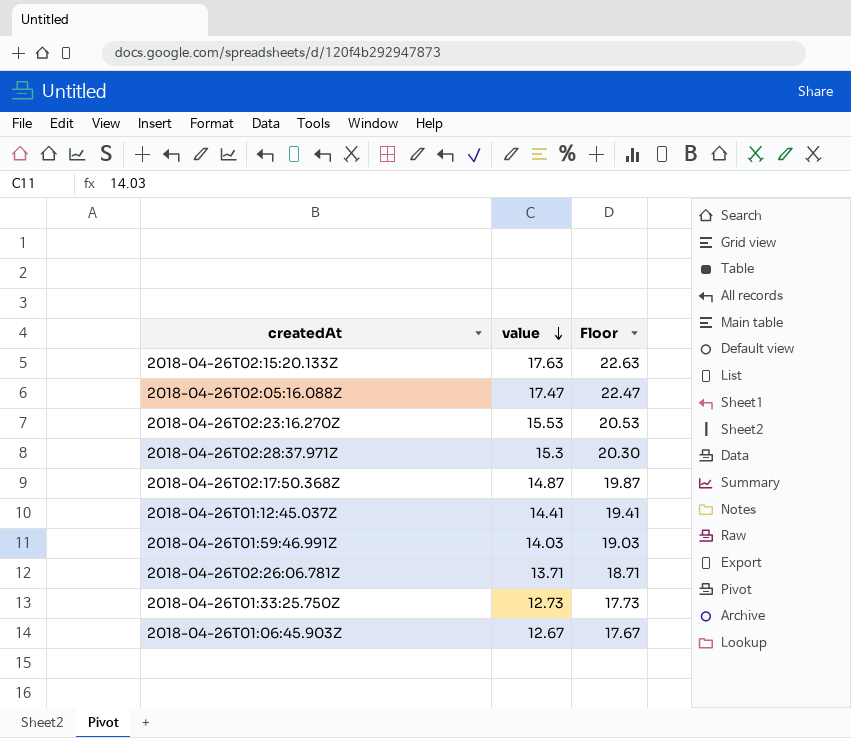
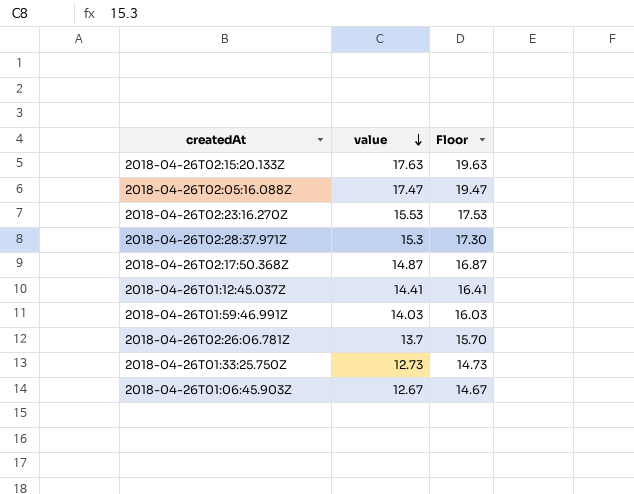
column Floor | formula: [value] + 5 -> [value] + 2
2018-04-26T02:26:06.781Z | value: 13.71 -> 13.7

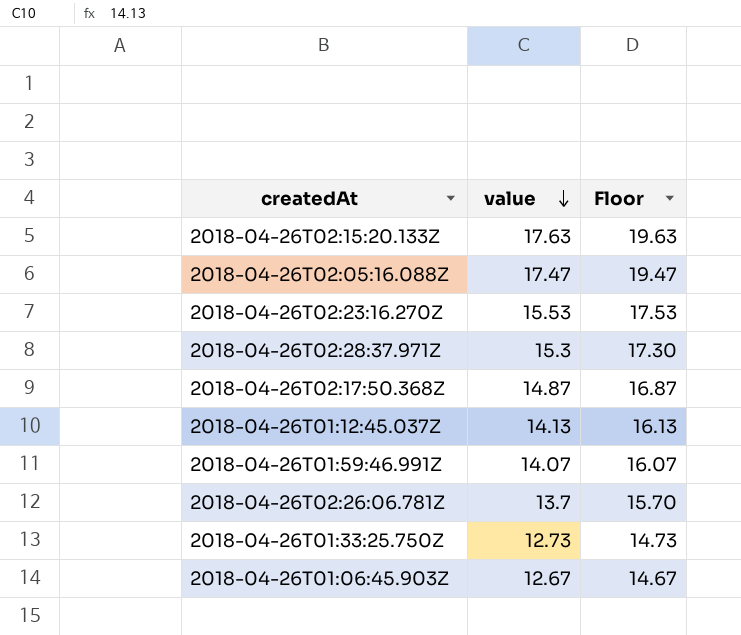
2018-04-26T01:12:45.037Z | value: 14.41 -> 14.13
2018-04-26T01:12:45.037Z | Floor: 16.41 -> 16.13
2018-04-26T01:59:46.991Z | value: 14.03 -> 14.07
2018-04-26T01:59:46.991Z | Floor: 16.03 -> 16.07

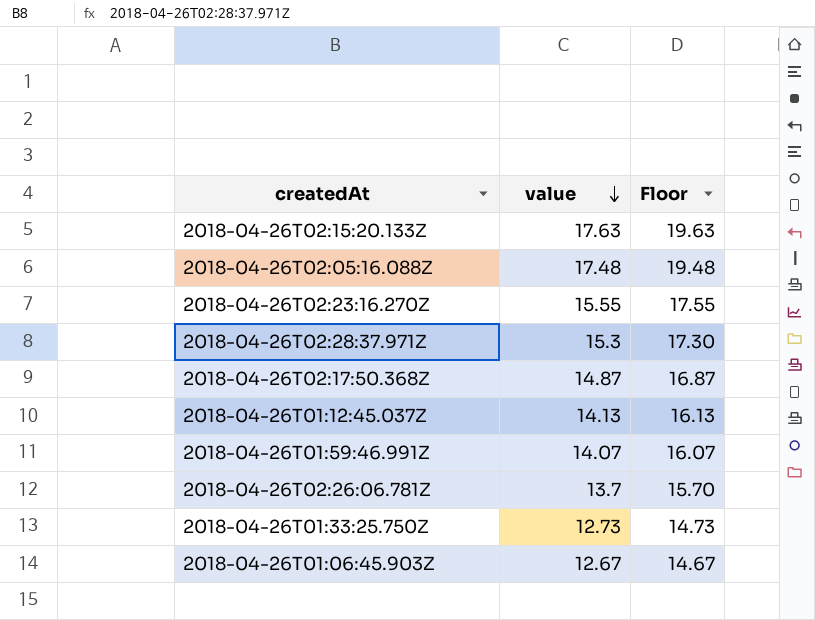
2018-04-26T02:05:16.088Z | value: 17.47 -> 17.48
2018-04-26T02:05:16.088Z | Floor: 19.47 -> 19.48
2018-04-26T02:23:16.270Z | value: 15.53 -> 15.55
2018-04-26T02:23:16.270Z | Floor: 17.53 -> 17.55

